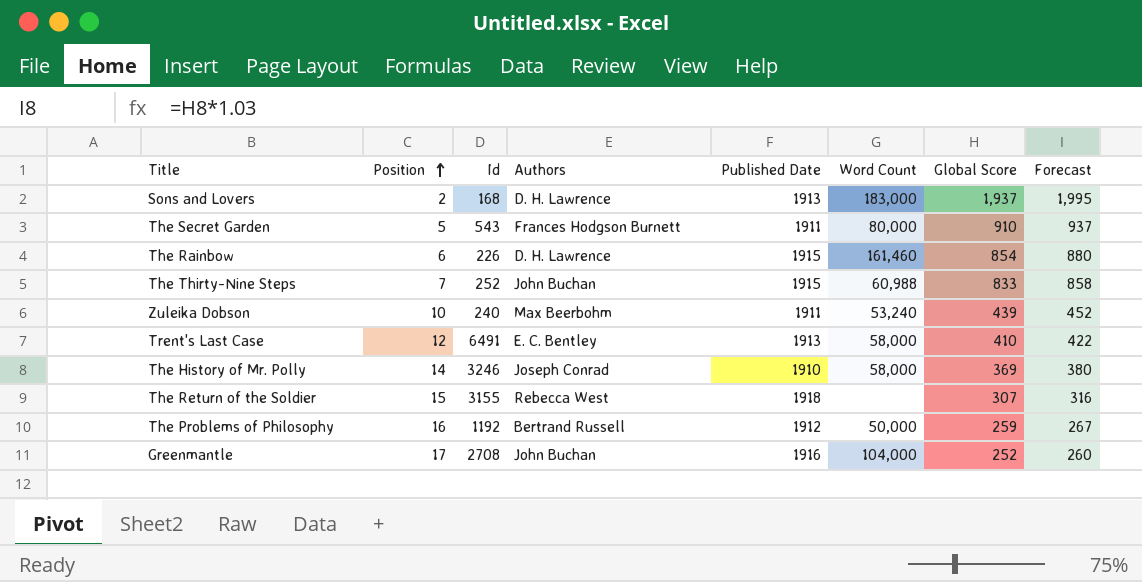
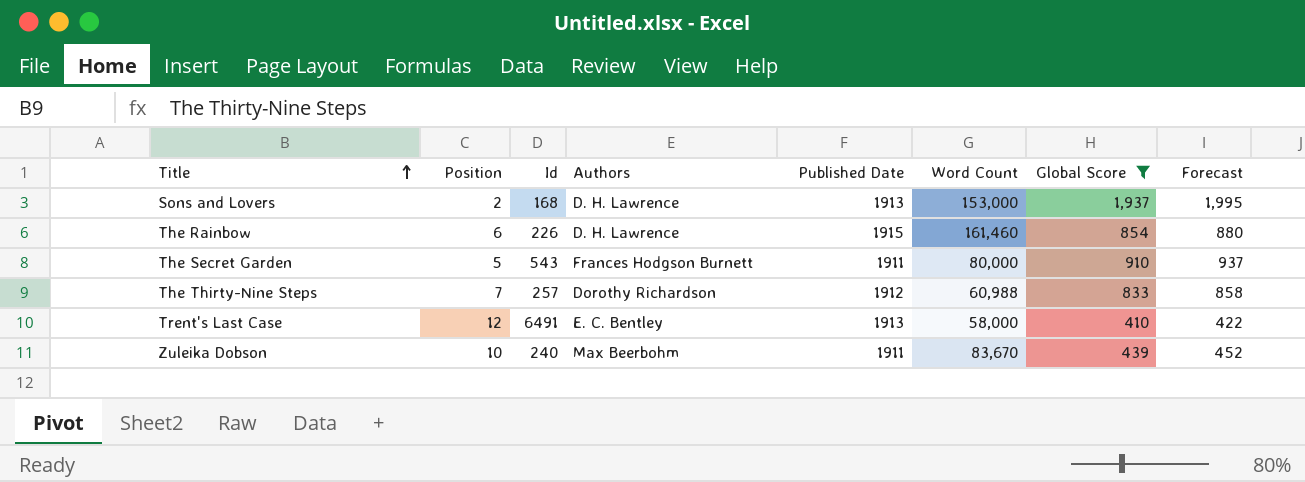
filter: none -> Global Score >= 410
row order: Position ascending -> Title ascending
Sons and Lovers | Word Count: 183,000 -> 153,000
The Thirty-Nine Steps | Id: 252 -> 257
The Thirty-Nine Steps | Authors: John Buchan -> Dorothy Richardson
The Thirty-Nine Steps | Published Date: 1915 -> 1912
Zuleika Dobson | Word Count: 53,240 -> 83,670

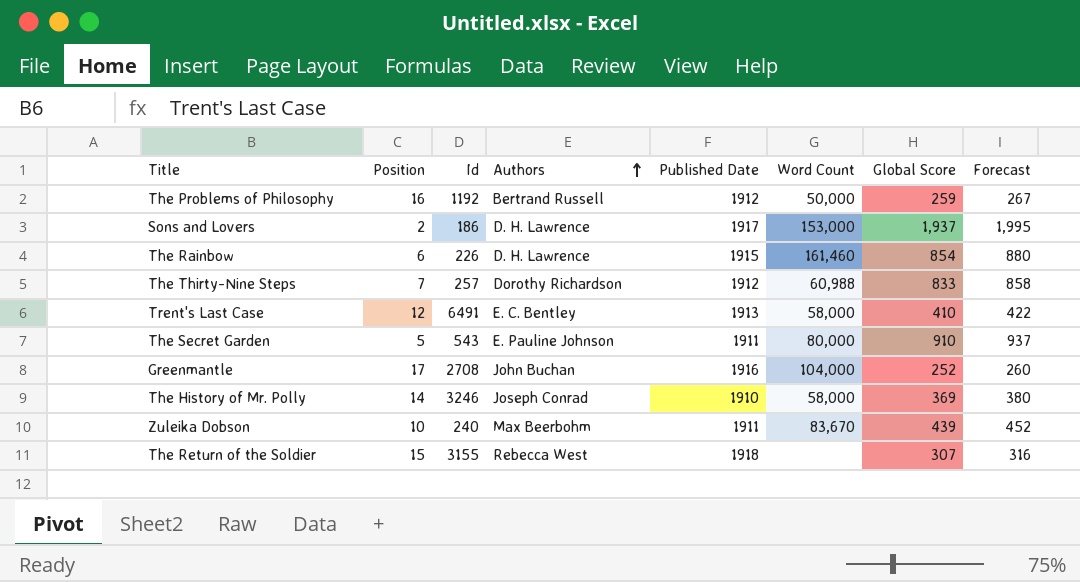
filter: Global Score >= 410 -> none
row order: Title ascending -> Authors ascending
Sons and Lovers | Id: 168 -> 186
Sons and Lovers | Published Date: 1913 -> 1917
The Secret Garden | Authors: Frances Hodgson Burnett -> E. Pauline Johnson

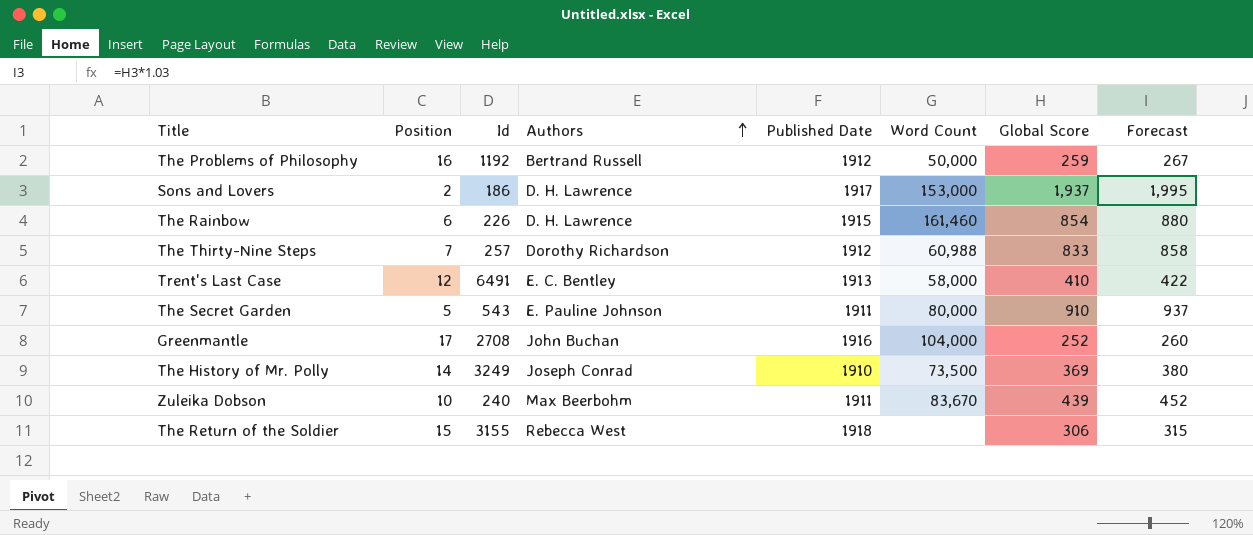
The History of Mr. Polly | Id: 3246 -> 3249
The History of Mr. Polly | Word Count: 58,000 -> 73,500
The Return of the Soldier | Global Score: 307 -> 306
The Return of the Soldier | Forecast: 316 -> 315

